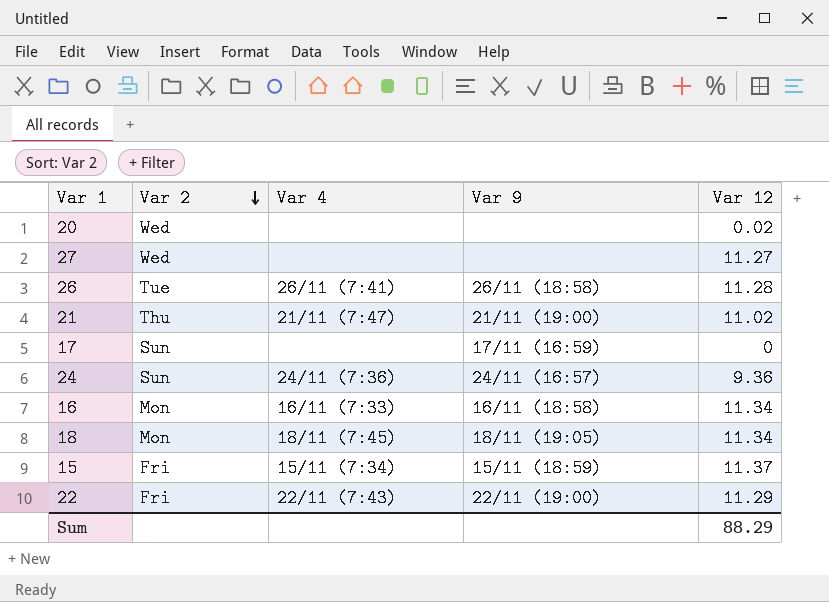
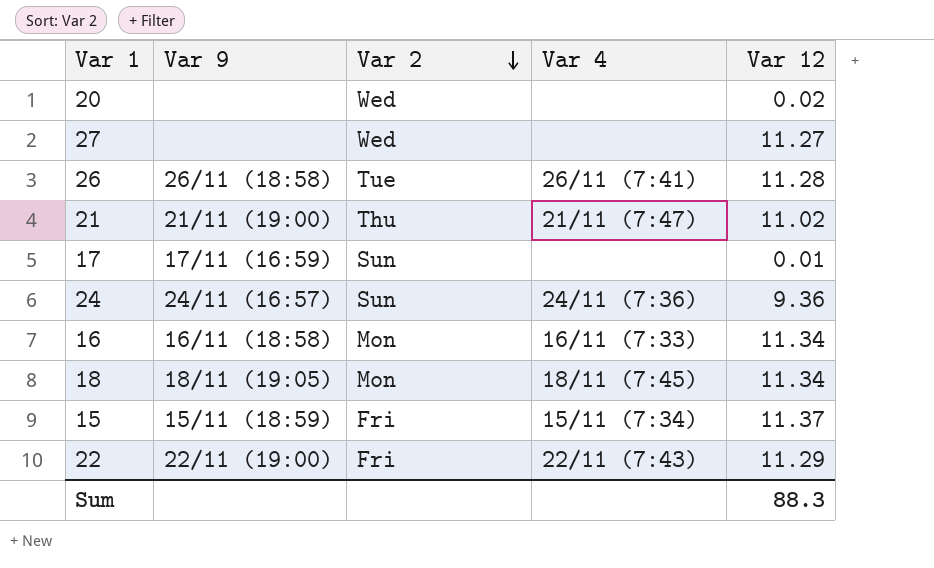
column Var 9 | position: 4 -> 2
17 | Var 12: 0 -> 0.01
Sum | Var 12: 88.29 -> 88.3

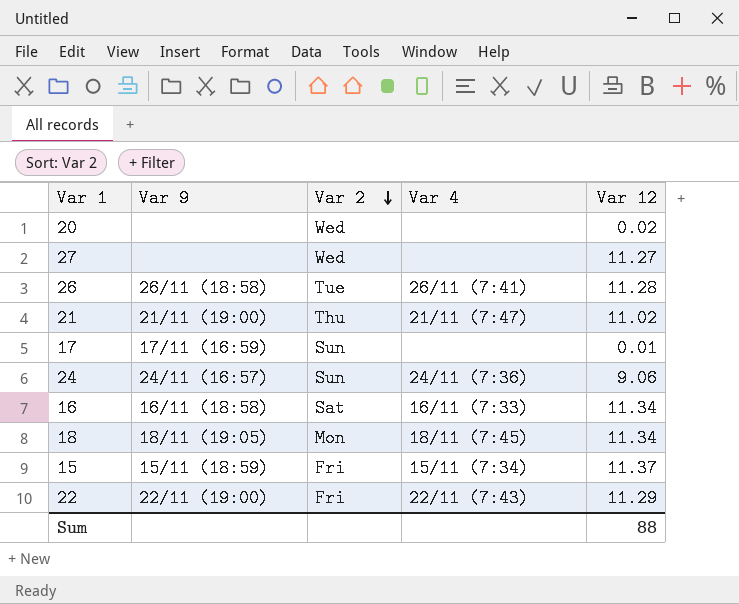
24 | Var 12: 9.36 -> 9.06
16 | Var 2: Mon -> Sat
Sum | Var 12: 88.3 -> 88

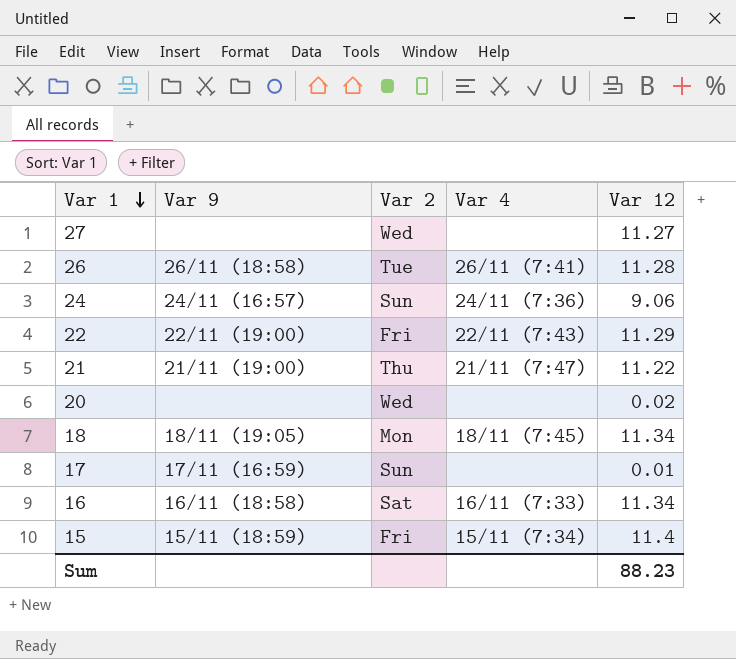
row order: Var 2 descending -> Var 1 descending
21 | Var 12: 11.02 -> 11.22
15 | Var 12: 11.37 -> 11.4
Sum | Var 12: 88 -> 88.23

